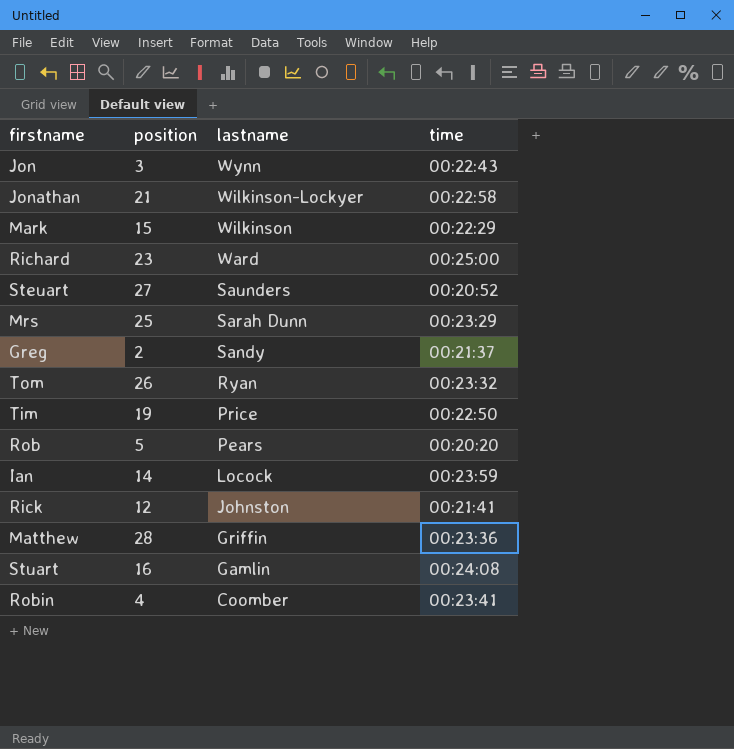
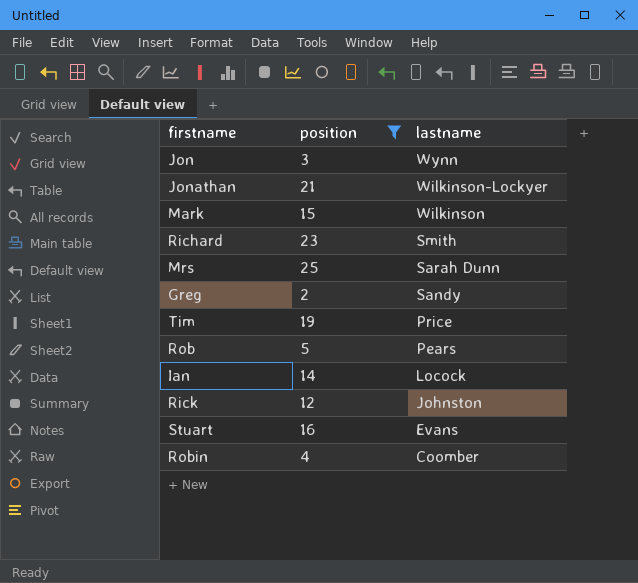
filter: none -> position <= 25
column time | position: 4 -> none
Richard | lastname: Ward -> Smith
Stuart | lastname: Gamlin -> Evans

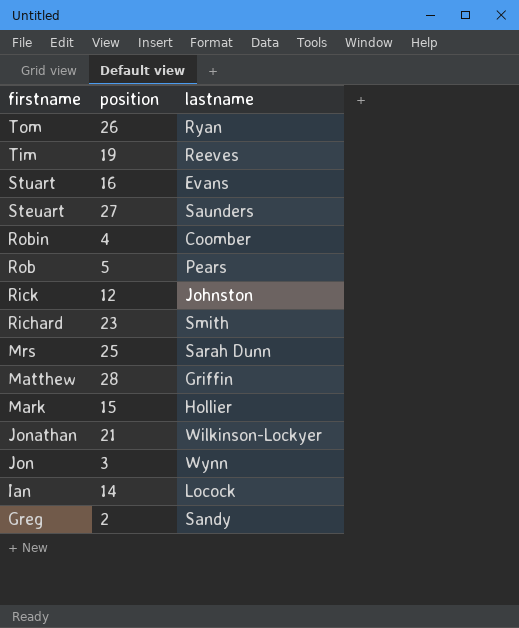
filter: position <= 25 -> none
row order: lastname descending -> firstname descending
Tim | lastname: Price -> Reeves
Mark | lastname: Wilkinson -> Hollier

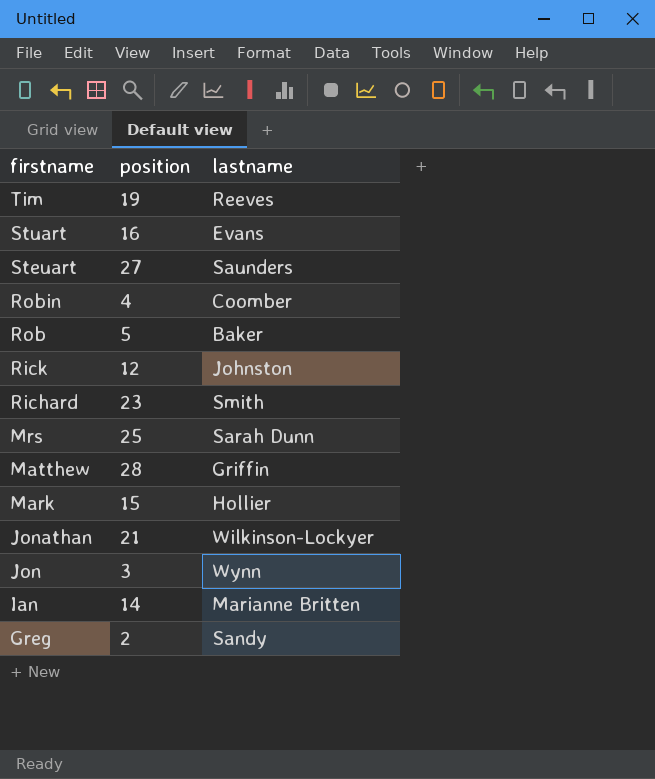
row Tom: 26 | Ryan -> none
Rob | lastname: Pears -> Baker
Ian | lastname: Locock -> Marianne Britten

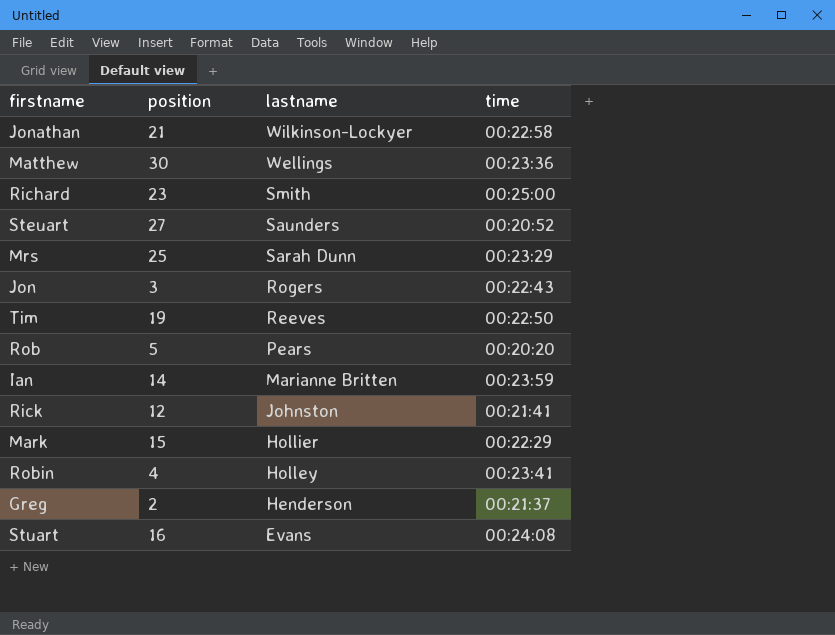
row order: firstname descending -> lastname descending
column time | position: none -> 4
Matthew | position: 28 -> 30
Matthew | lastname: Griffin -> Wellings
Jon | lastname: Wynn -> Rogers
Rob | lastname: Baker -> Pears
Robin | lastname: Coomber -> Holley
Greg | lastname: Sandy -> Henderson

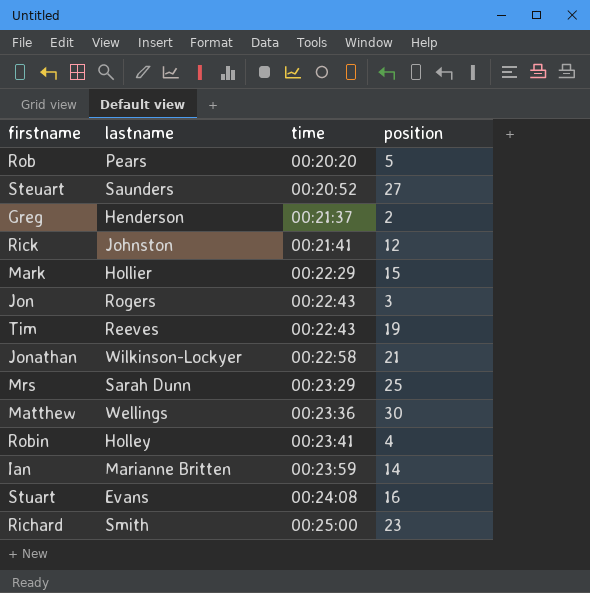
row order: lastname descending -> time ascending
column position | position: 2 -> 4
Tim | time: 00:22:50 -> 00:22:43

